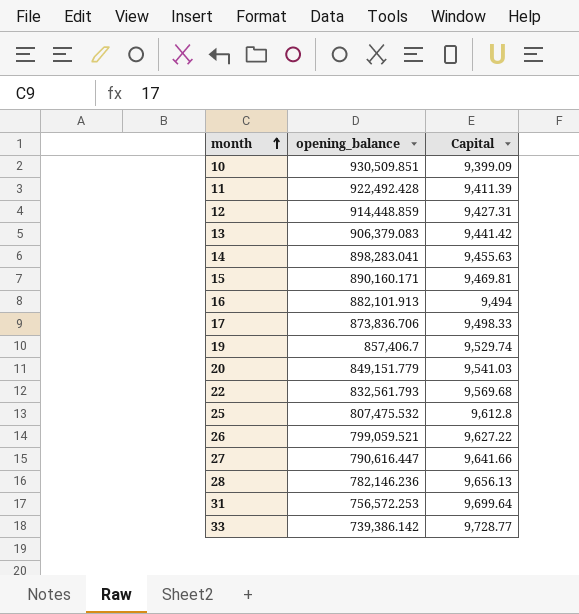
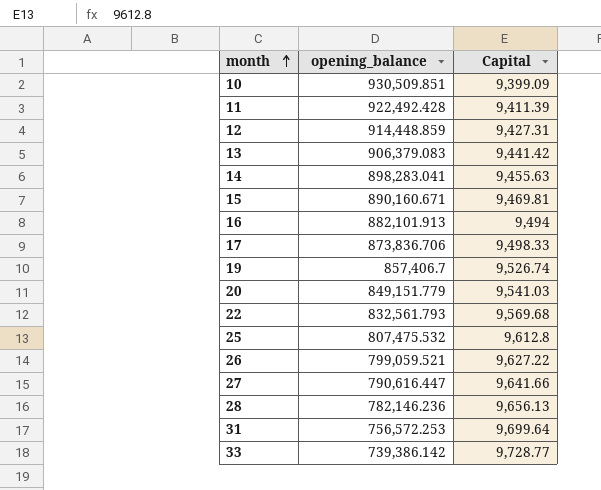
15 | opening_balance: 890,160.171 -> 890,160.671
19 | Capital: 9,529.74 -> 9,526.74

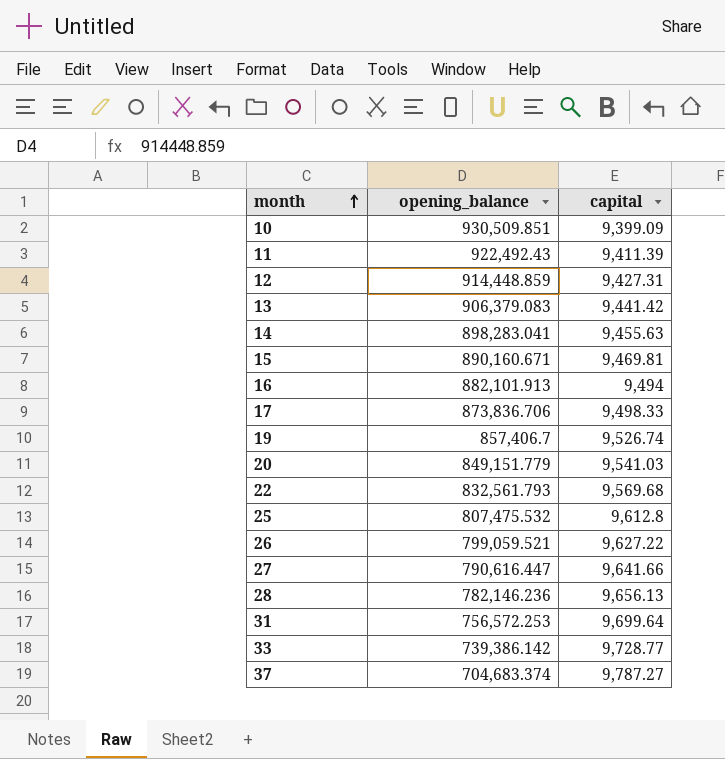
column name: Capital -> capital
11 | opening_balance: 922,492.428 -> 922,492.43
row 37: none -> 704,683.374 | 9,787.27

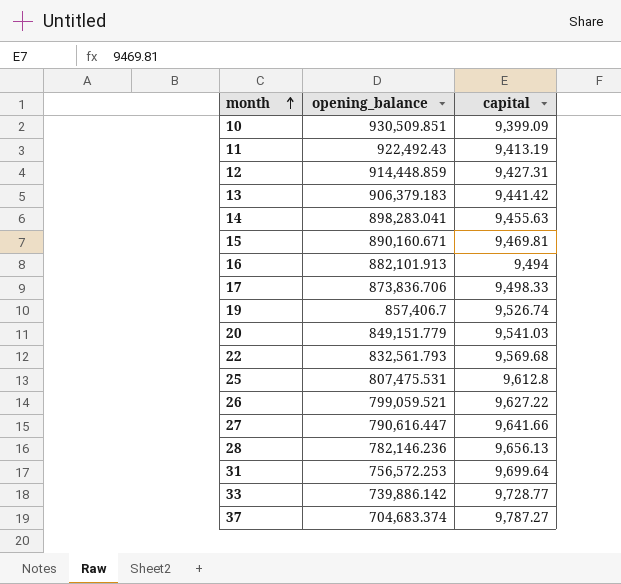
11 | capital: 9,411.39 -> 9,413.19
13 | opening_balance: 906,379.083 -> 906,379.183
25 | opening_balance: 807,475.532 -> 807,475.531
33 | opening_balance: 739,386.142 -> 739,886.142

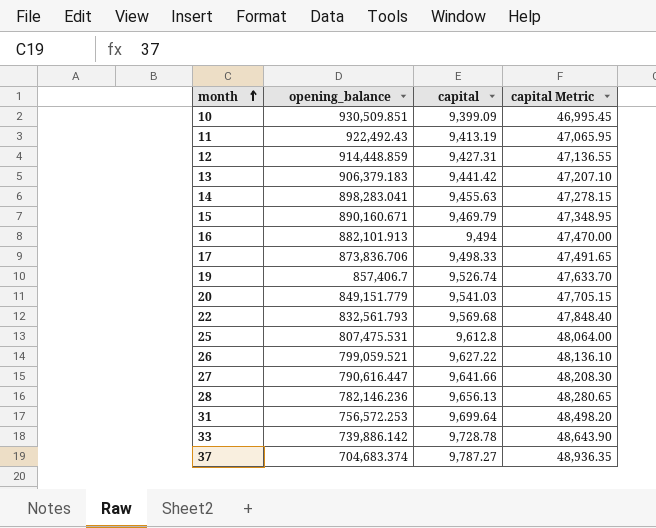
column capital Metric | formula: none -> [capital] * 5
15 | capital: 9,469.81 -> 9,469.79
33 | capital: 9,728.77 -> 9,728.78

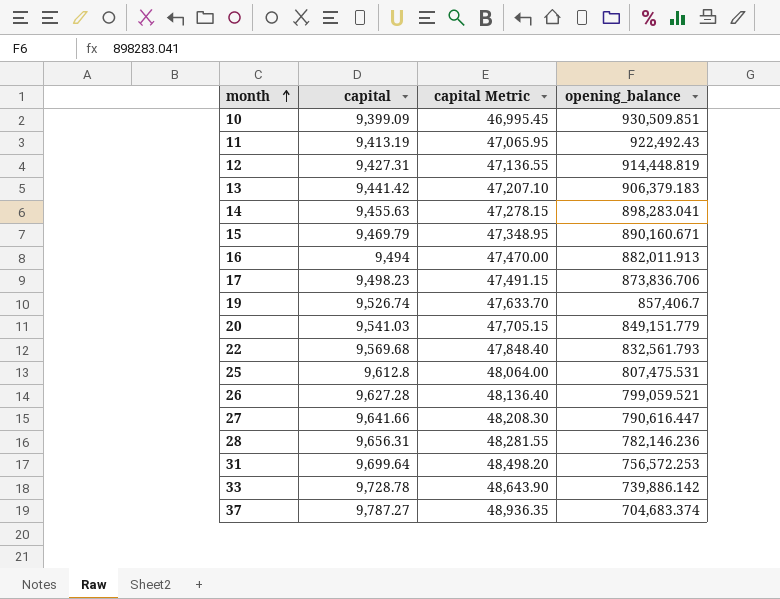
column opening_balance | position: 2 -> 4
12 | opening_balance: 914,448.859 -> 914,448.819
16 | opening_balance: 882,101.913 -> 882,011.913
17 | capital: 9,498.33 -> 9,498.23
17 | capital Metric: 47,491.65 -> 47,491.15
26 | capital: 9,627.22 -> 9,627.28
26 | capital Metric: 48,136.10 -> 48,136.40
28 | capital: 9,656.13 -> 9,656.31
28 | capital Metric: 48,280.65 -> 48,281.55

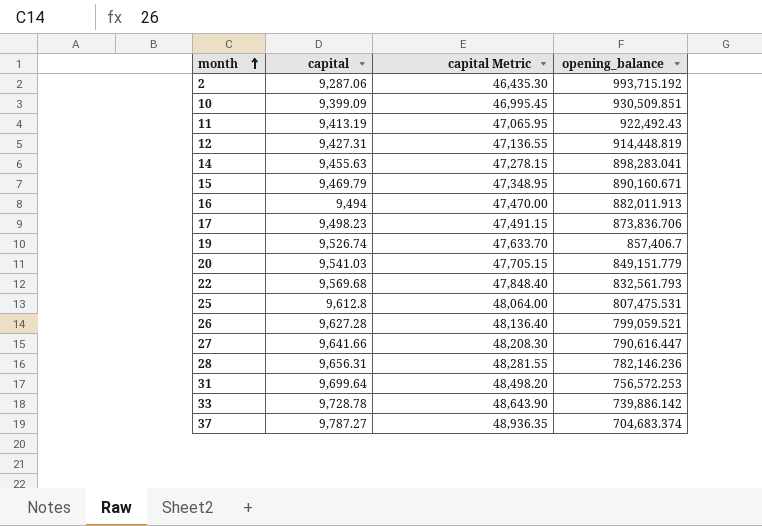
row 13: 9,441.42 | 47,207.10 | 906,379.183 -> none
row 2: none -> 9,287.06 | 46,435.30 | 993,715.192

